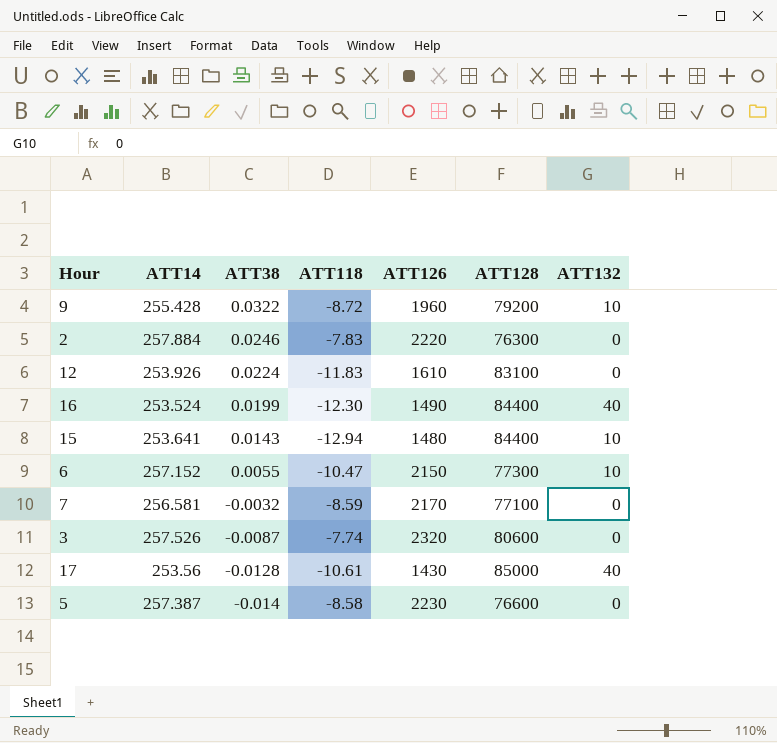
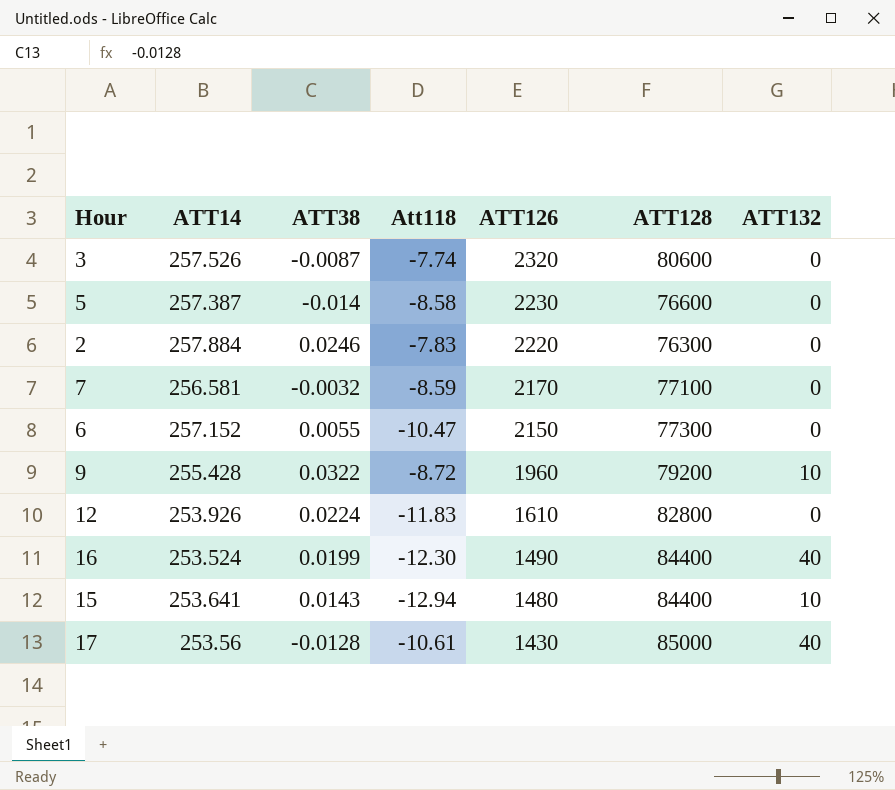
row order: ATT38 descending -> ATT126 descending
column name: ATT118 -> Att118
6 | ATT132: 10 -> 0
12 | ATT128: 83100 -> 82800

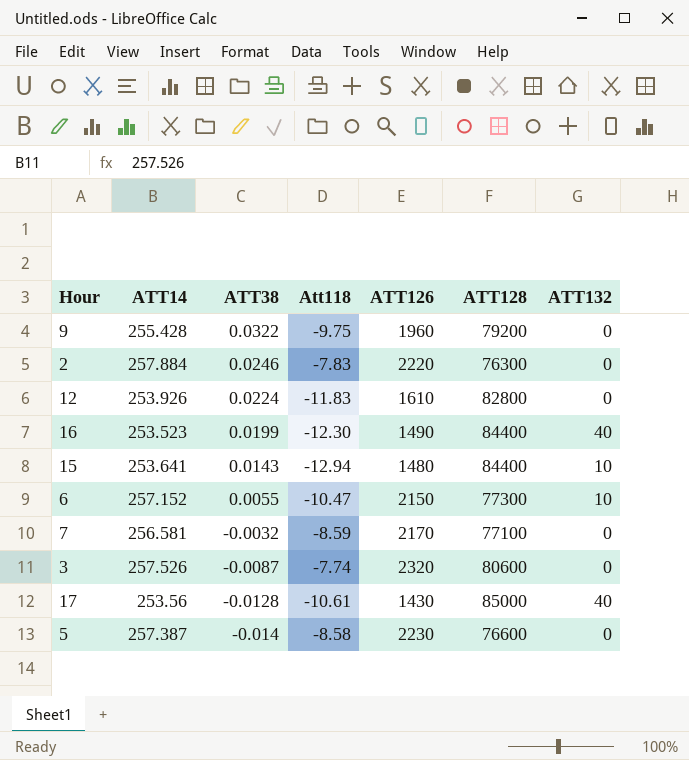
row order: ATT126 descending -> ATT38 descending
9 | Att118: -8.72 -> -9.75
9 | ATT132: 10 -> 0
16 | ATT14: 253.524 -> 253.523
6 | ATT132: 0 -> 10

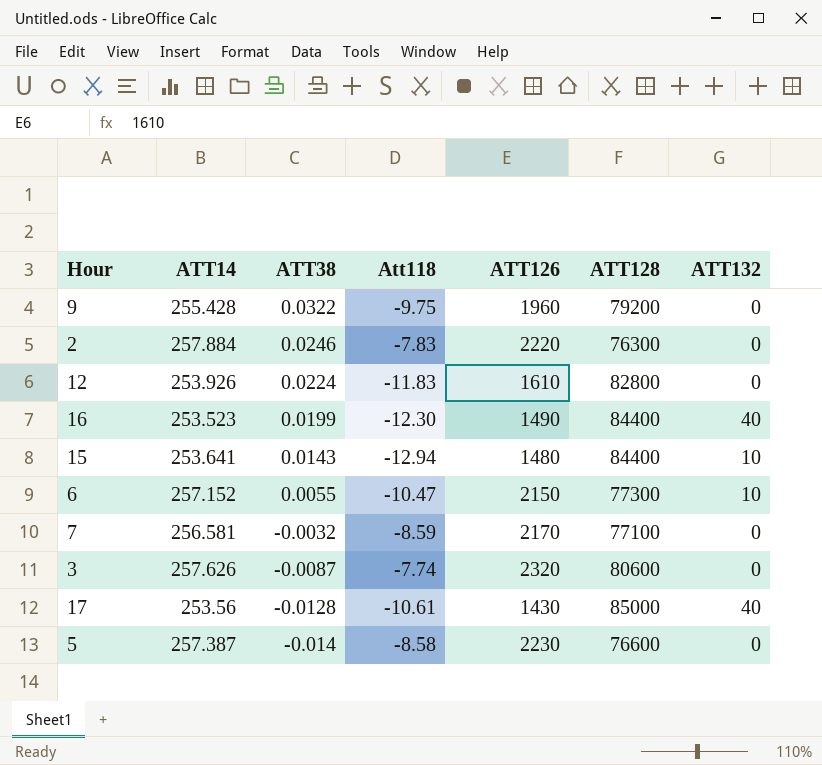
3 | ATT14: 257.526 -> 257.626

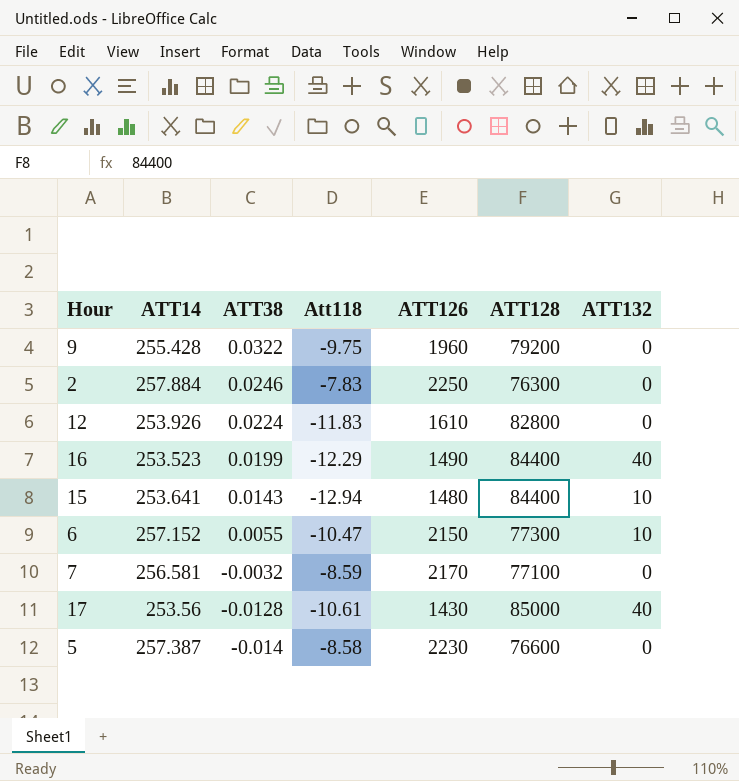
row 3: 257.626 | -0.0087 | -7.74 | 2320 | 80600 | 0 -> none
2 | ATT126: 2220 -> 2250
16 | Att118: -12.30 -> -12.29

